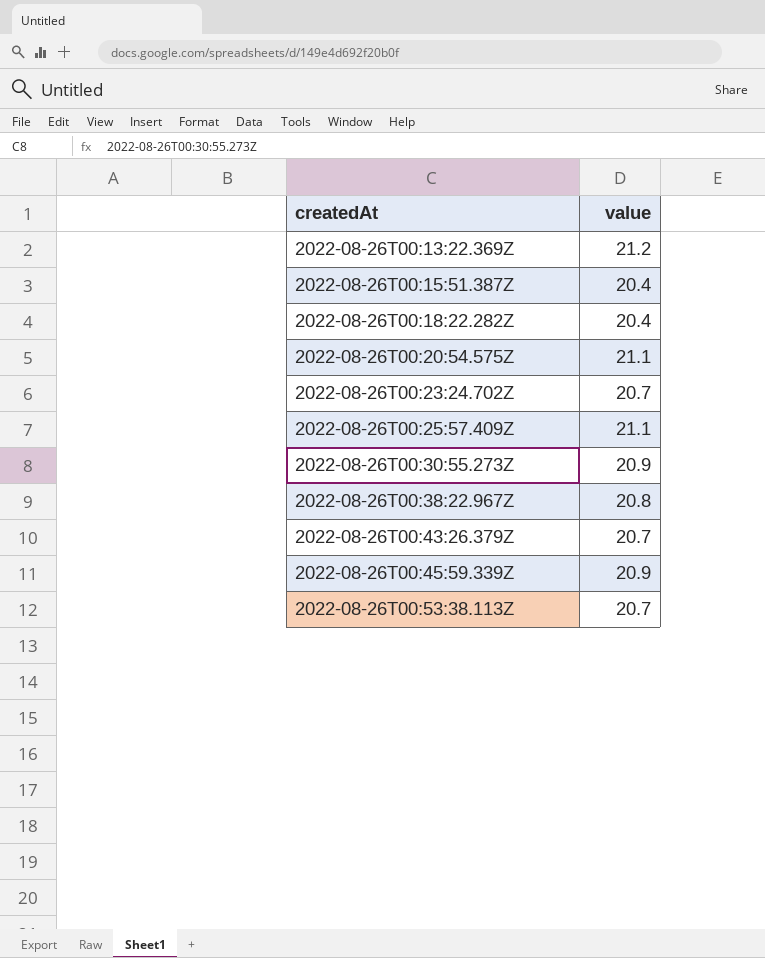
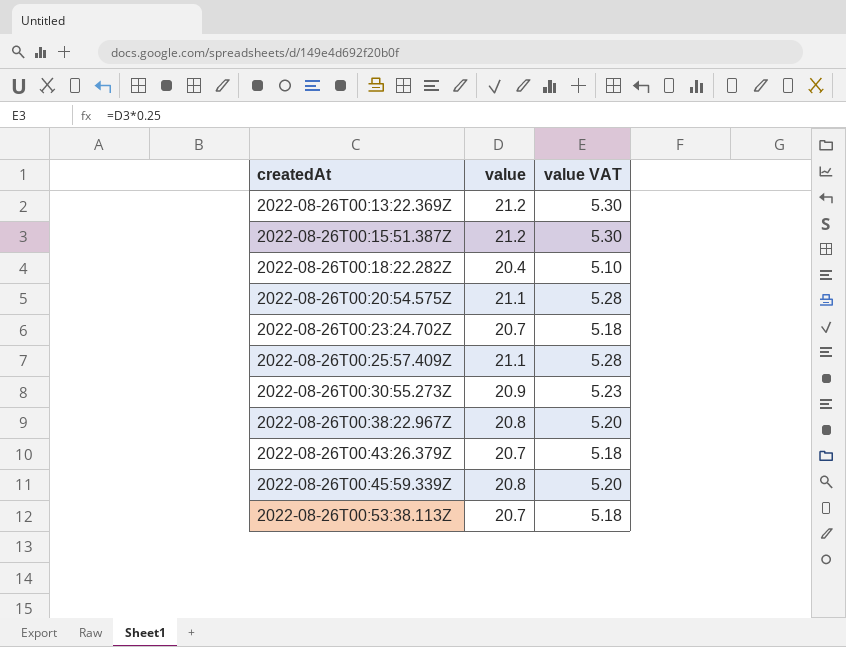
column value VAT | formula: none -> [value] * 0.25
2022-08-26T00:15:51.387Z | value: 20.4 -> 21.2
2022-08-26T00:45:59.339Z | value: 20.9 -> 20.8

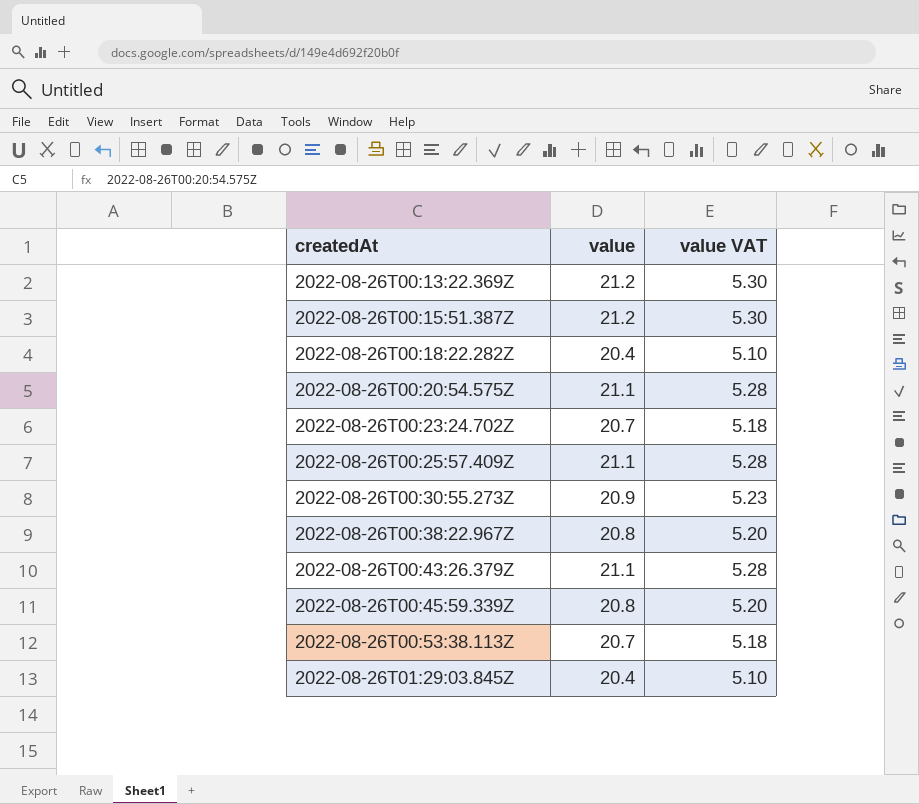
2022-08-26T00:43:26.379Z | value: 20.7 -> 21.1
2022-08-26T00:43:26.379Z | value VAT: 5.18 -> 5.28
row 2022-08-26T01:29:03.845Z: none -> 20.4 | 5.10

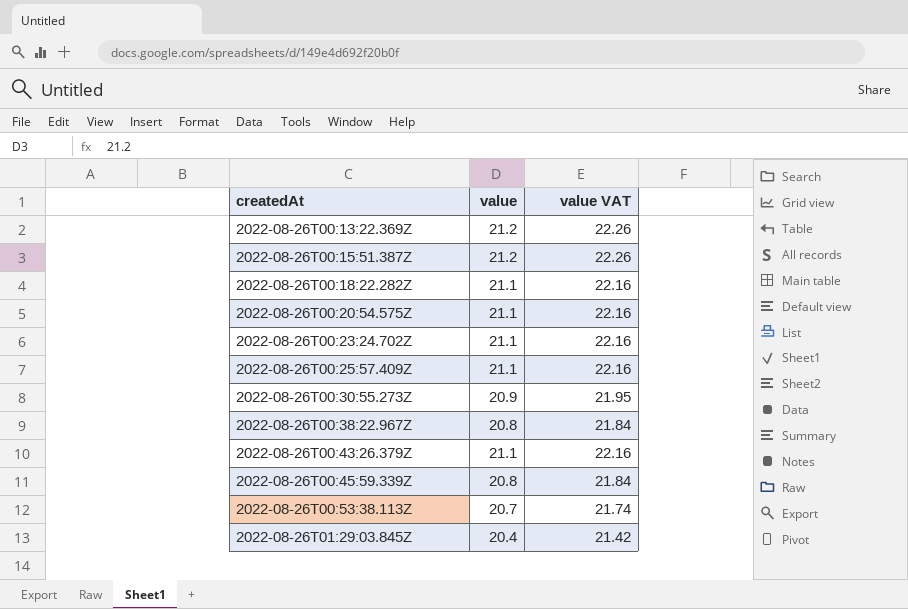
column value VAT | formula: [value] * 0.25 -> [value] * 1.05
2022-08-26T00:18:22.282Z | value: 20.4 -> 21.1
2022-08-26T00:23:24.702Z | value: 20.7 -> 21.1

